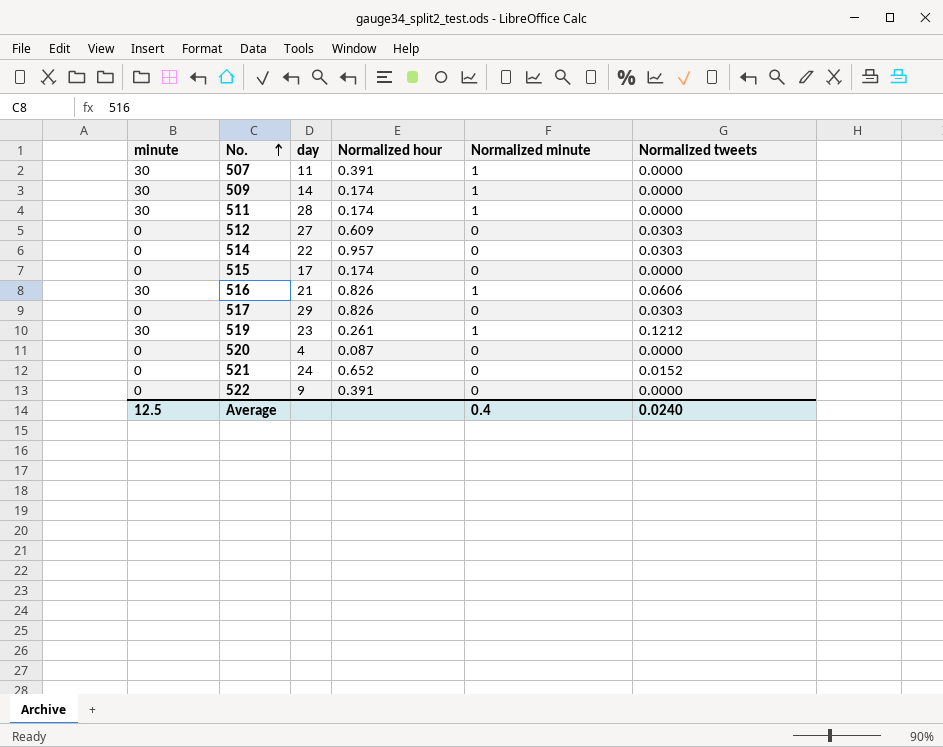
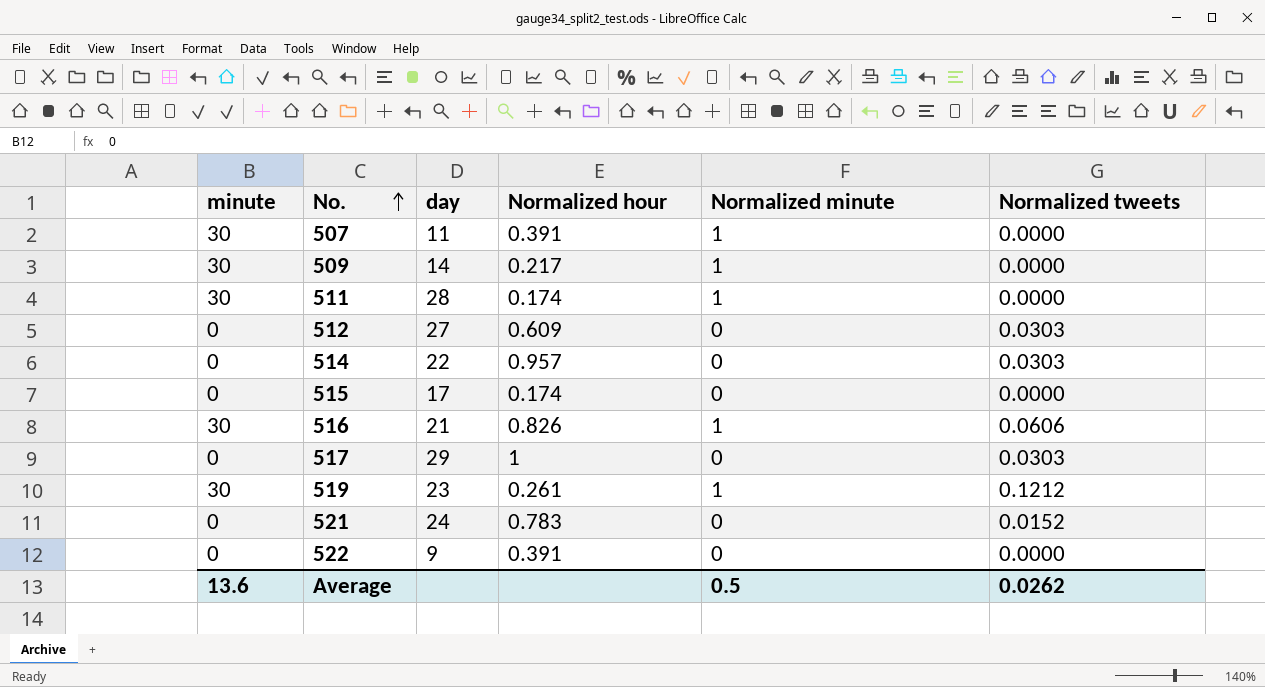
row 520: 0 | 4 | 0.087 | 0 | 0.0000 -> none
509 | Normalized hour: 0.174 -> 0.217
517 | Normalized hour: 0.826 -> 1
521 | Normalized hour: 0.652 -> 0.783
Average | minute: 12.5 -> 13.6
Average | Normalized minute: 0.4 -> 0.5
Average | Normalized tweets: 0.0240 -> 0.0262

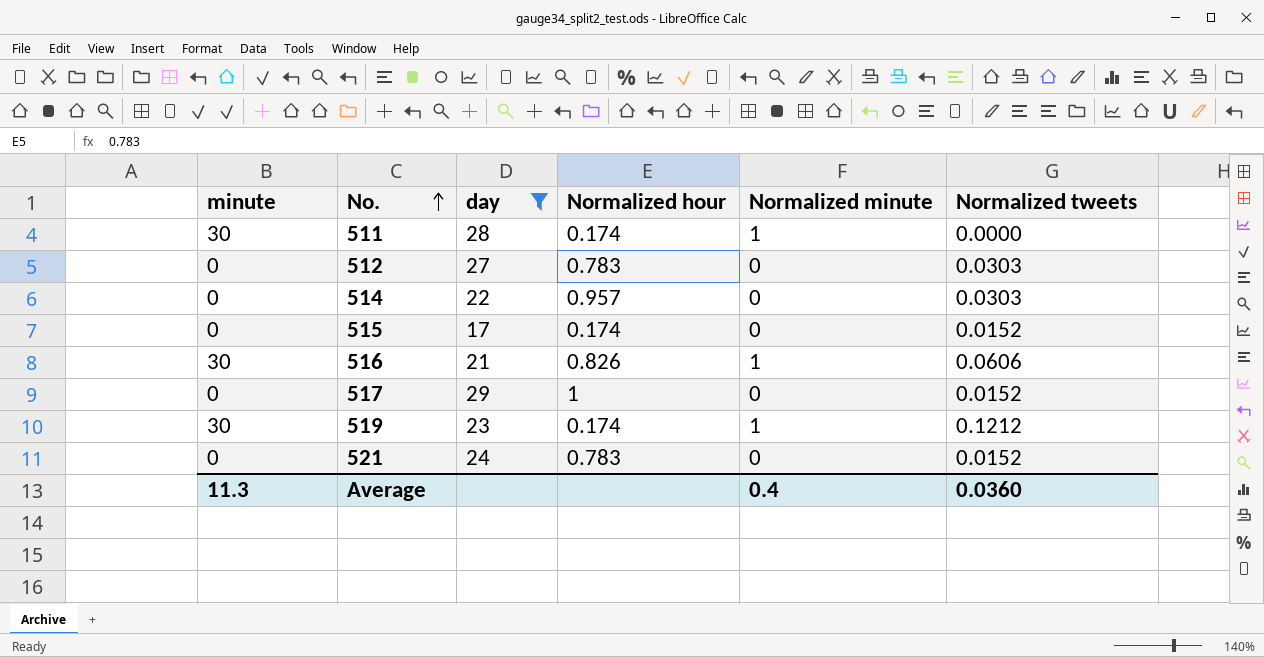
filter: none -> day >= 17
512 | Normalized hour: 0.609 -> 0.783
515 | Normalized tweets: 0.0000 -> 0.0152
517 | Normalized tweets: 0.0303 -> 0.0152
519 | Normalized hour: 0.261 -> 0.174
Average | minute: 13.6 -> 11.3
Average | Normalized minute: 0.5 -> 0.4
Average | Normalized tweets: 0.0262 -> 0.0360

